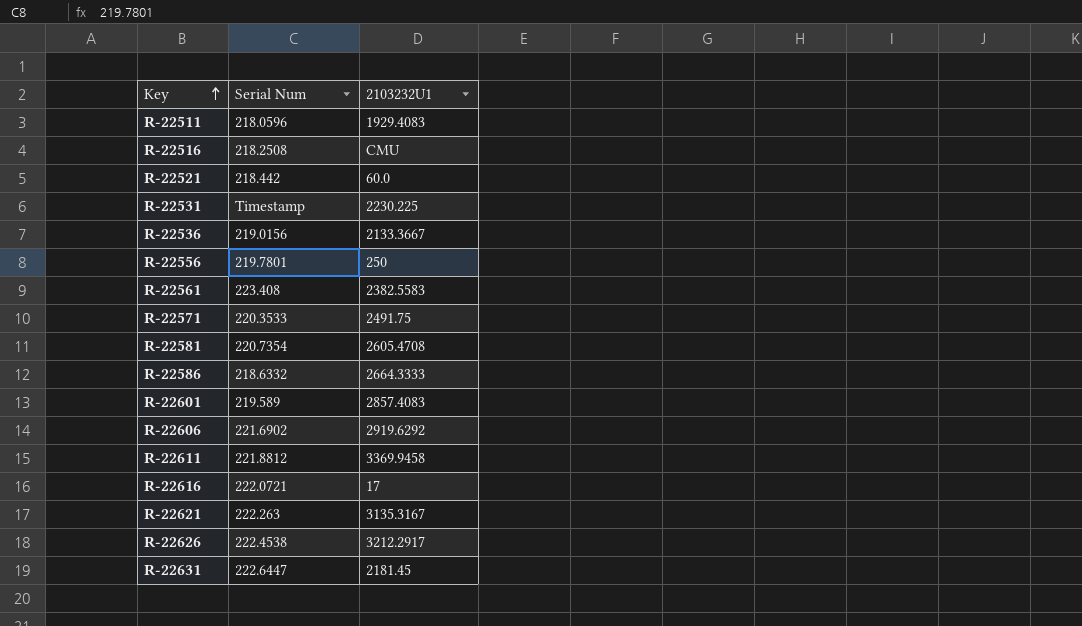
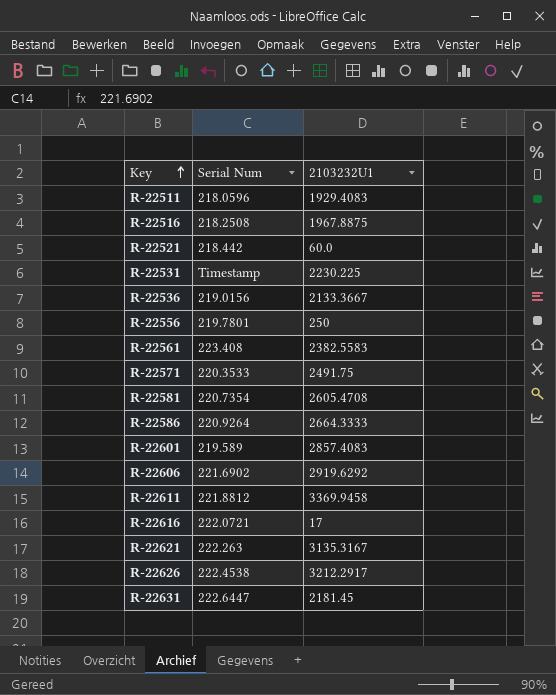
R-22516 | 2103232U1: CMU -> 1967.8875
R-22586 | Serial Num: 218.6332 -> 220.9264

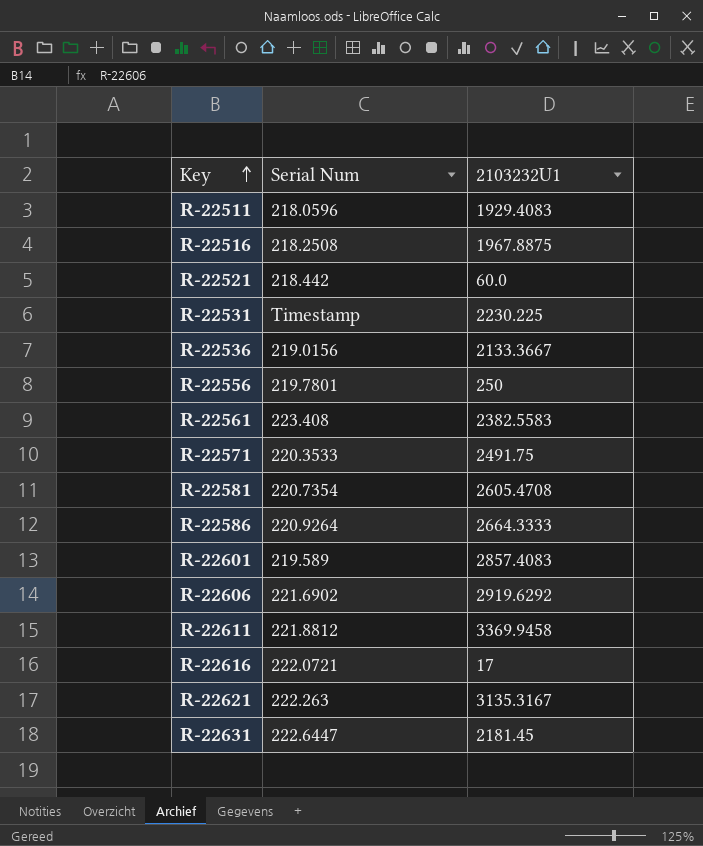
row R-22626: 222.4538 | 3212.2917 -> none

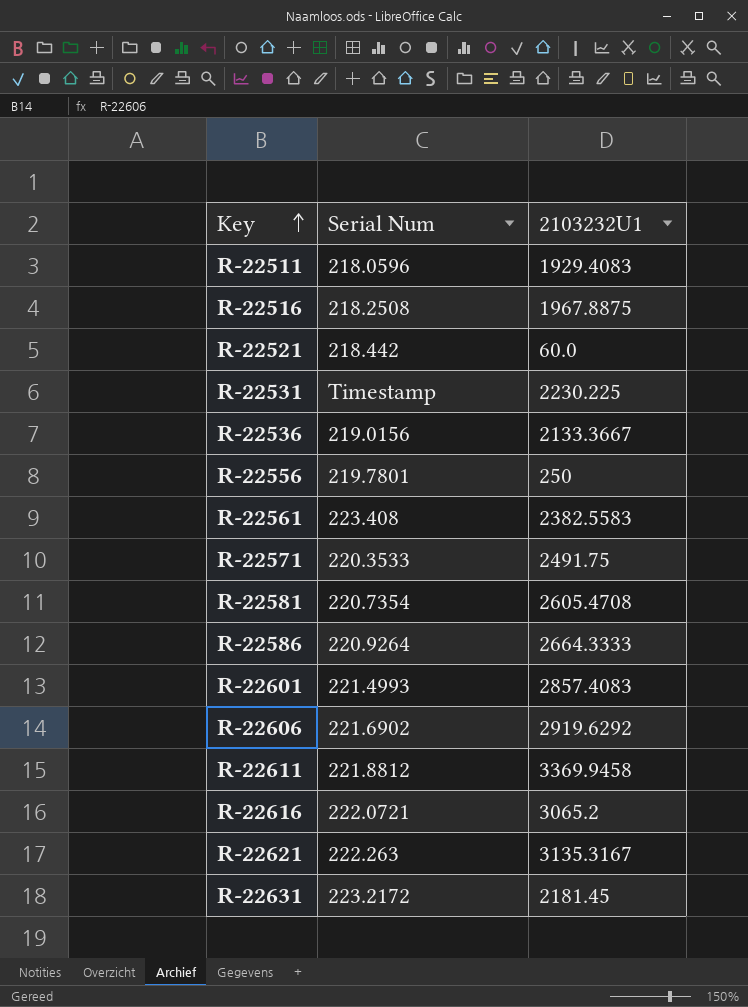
R-22601 | Serial Num: 219.589 -> 221.4993
R-22616 | 2103232U1: 17 -> 3065.2
R-22631 | Serial Num: 222.6447 -> 223.2172

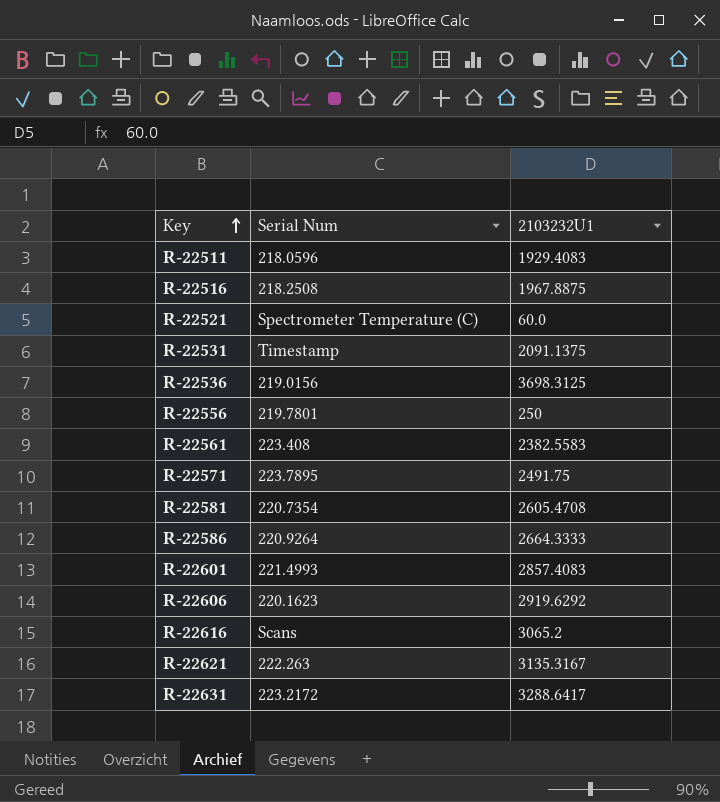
row R-22611: 221.8812 | 3369.9458 -> none
R-22521 | Serial Num: 218.442 -> Spectrometer Temperature (C)
R-22531 | 2103232U1: 2230.225 -> 2091.1375
R-22536 | 2103232U1: 2133.3667 -> 3698.3125
R-22571 | Serial Num: 220.3533 -> 223.7895
R-22606 | Serial Num: 221.6902 -> 220.1623
R-22616 | Serial Num: 222.0721 -> Scans
R-22631 | 2103232U1: 2181.45 -> 3288.6417

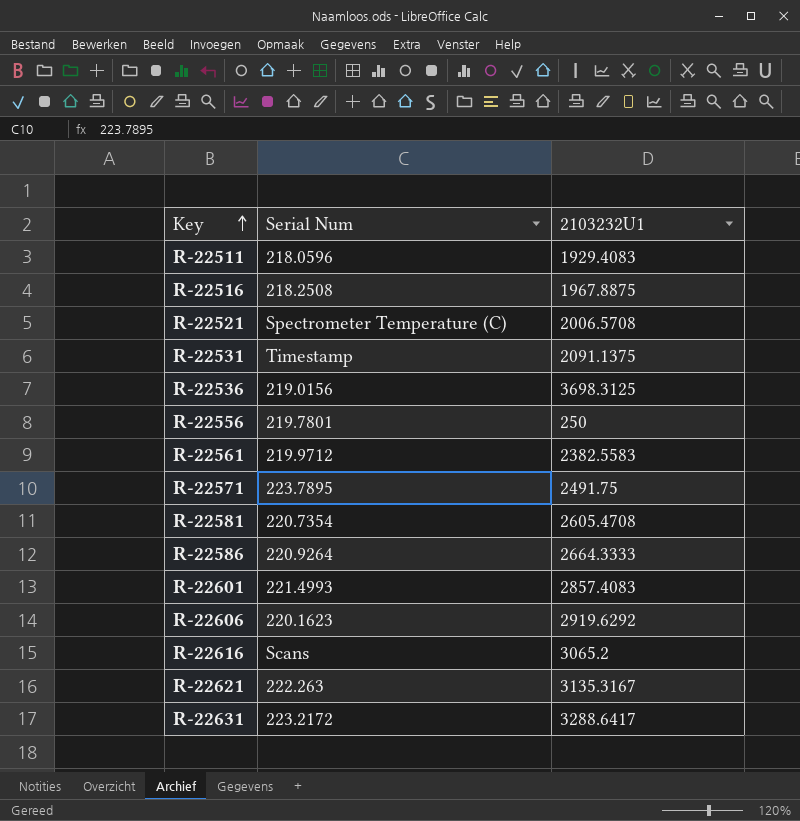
R-22521 | 2103232U1: 60.0 -> 2006.5708
R-22561 | Serial Num: 223.408 -> 219.9712

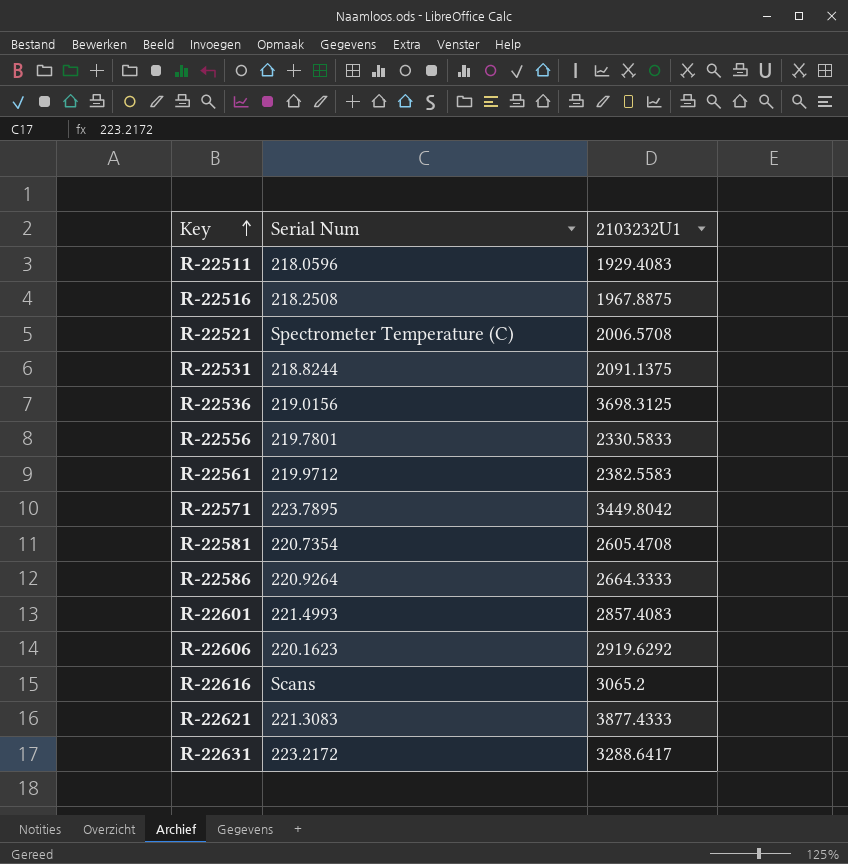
R-22531 | Serial Num: Timestamp -> 218.8244
R-22556 | 2103232U1: 250 -> 2330.5833
R-22571 | 2103232U1: 2491.75 -> 3449.8042
R-22621 | Serial Num: 222.263 -> 221.3083
R-22621 | 2103232U1: 3135.3167 -> 3877.4333

